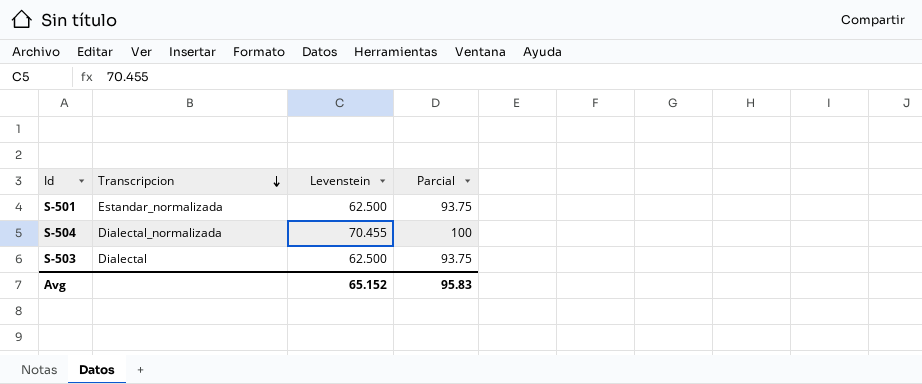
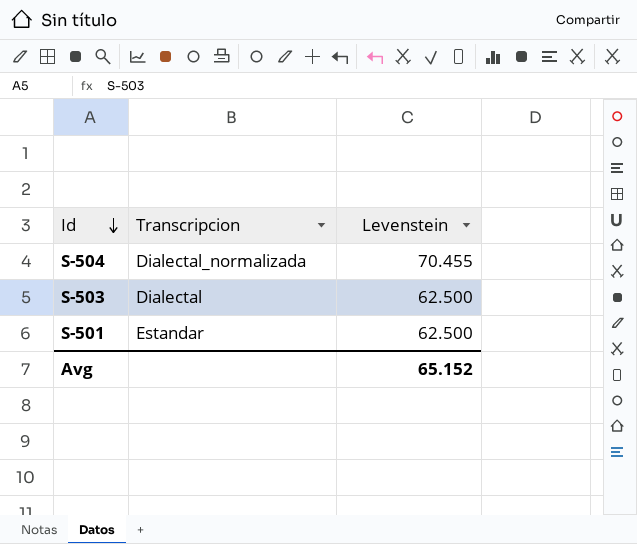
row order: Transcripcion descending -> Id descending
column Parcial | position: 4 -> none
S-501 | Transcripcion: Estandar_normalizada -> Estandar

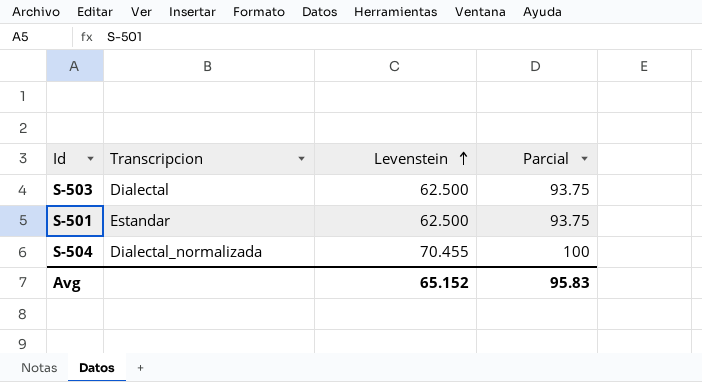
row order: Id descending -> Levenstein ascending
column Parcial | position: none -> 4

